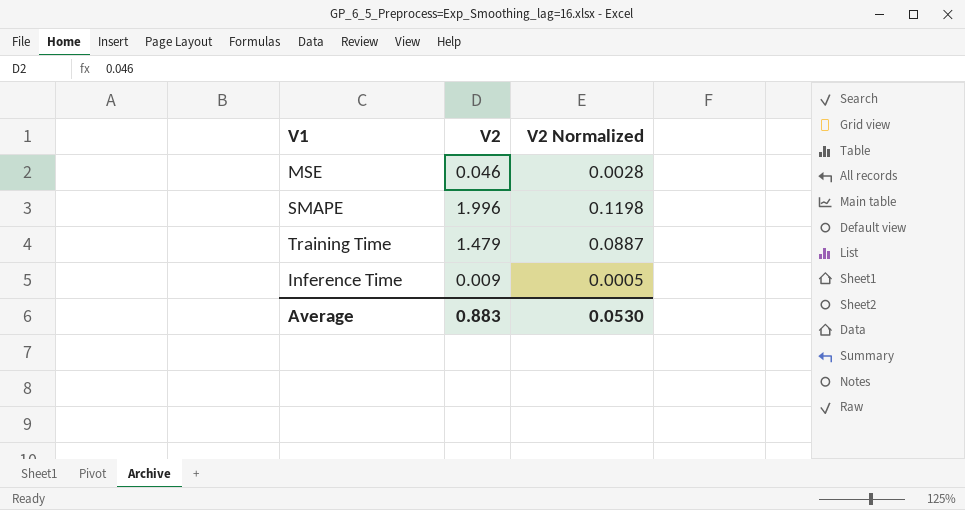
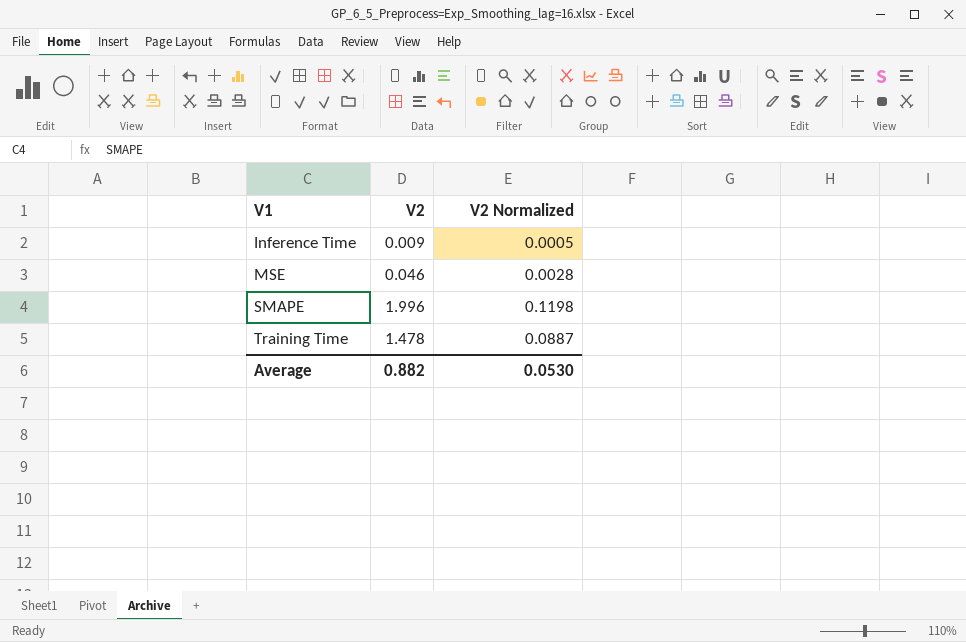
row order: none -> V1 ascending
Training Time | V2: 1.479 -> 1.478
Average | V2: 0.883 -> 0.882

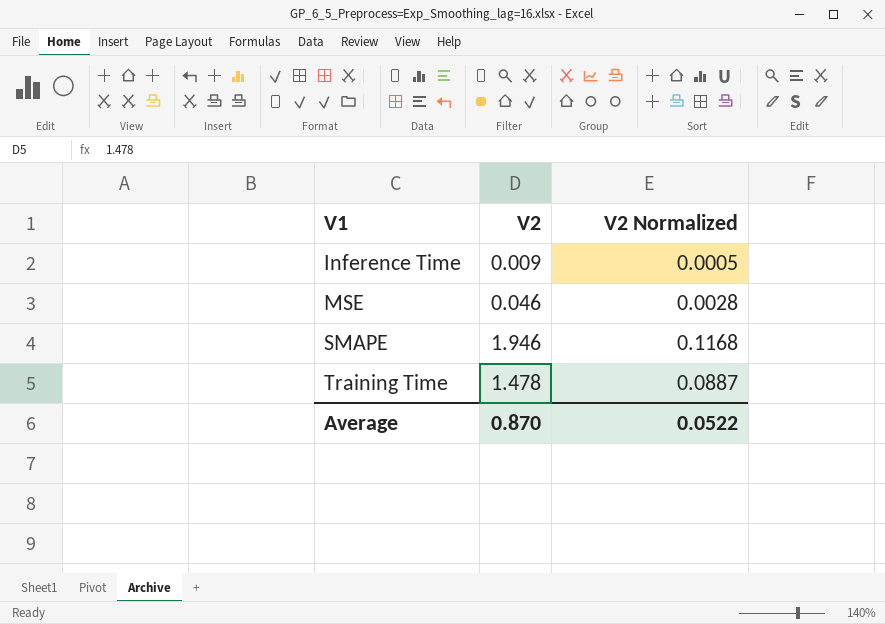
SMAPE | V2: 1.996 -> 1.946
SMAPE | V2 Normalized: 0.1198 -> 0.1168
Average | V2: 0.882 -> 0.870
Average | V2 Normalized: 0.0530 -> 0.0522

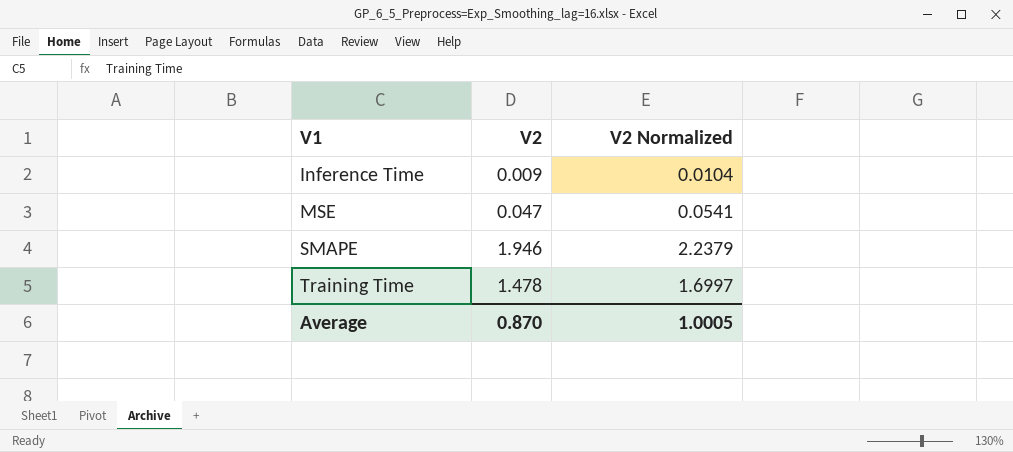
column V2 Normalized | formula: [V2] * 0.06 -> [V2] * 1.15
MSE | V2: 0.046 -> 0.047
Average | V2 Normalized: 0.0522 -> 1.0005

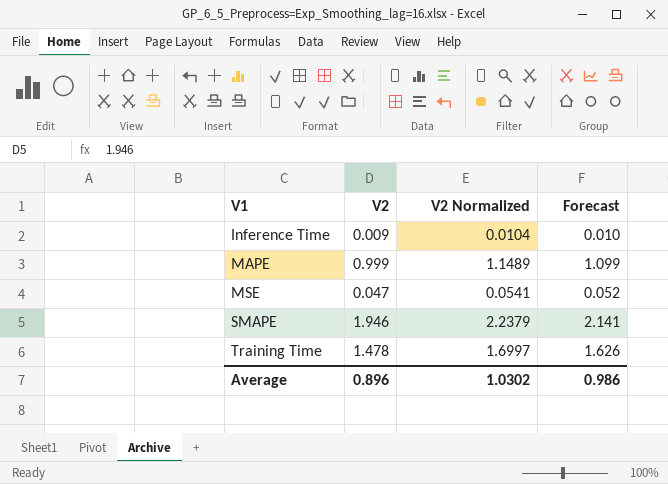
column Forecast | formula: none -> [V2] * 1.1
row MAPE: none -> 0.999 | 1.1489 | 1.099
Average | V2: 0.870 -> 0.896
Average | V2 Normalized: 1.0005 -> 1.0302

